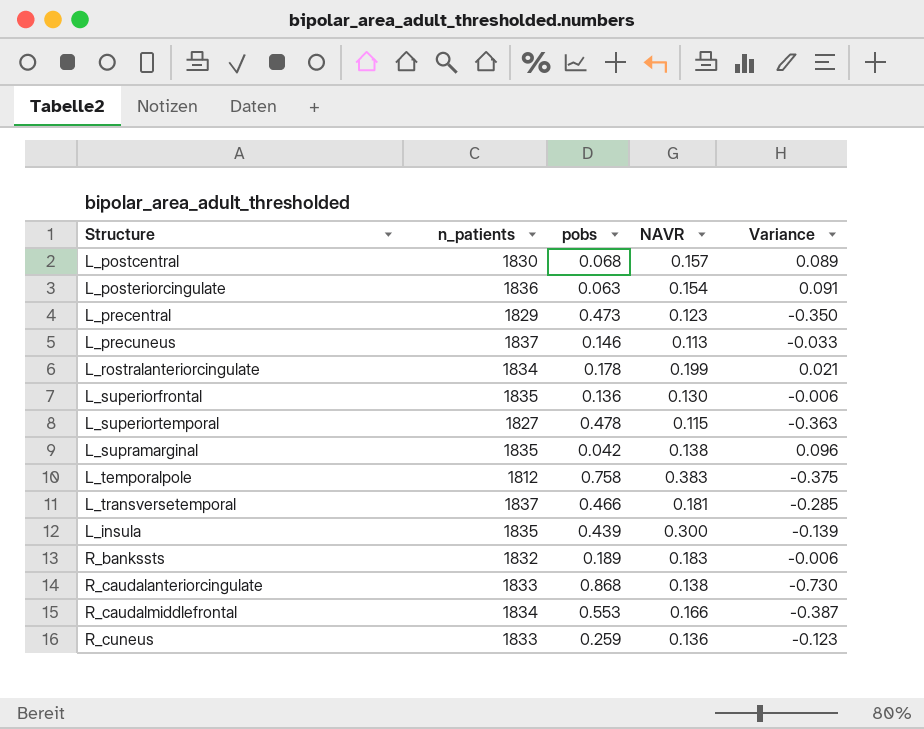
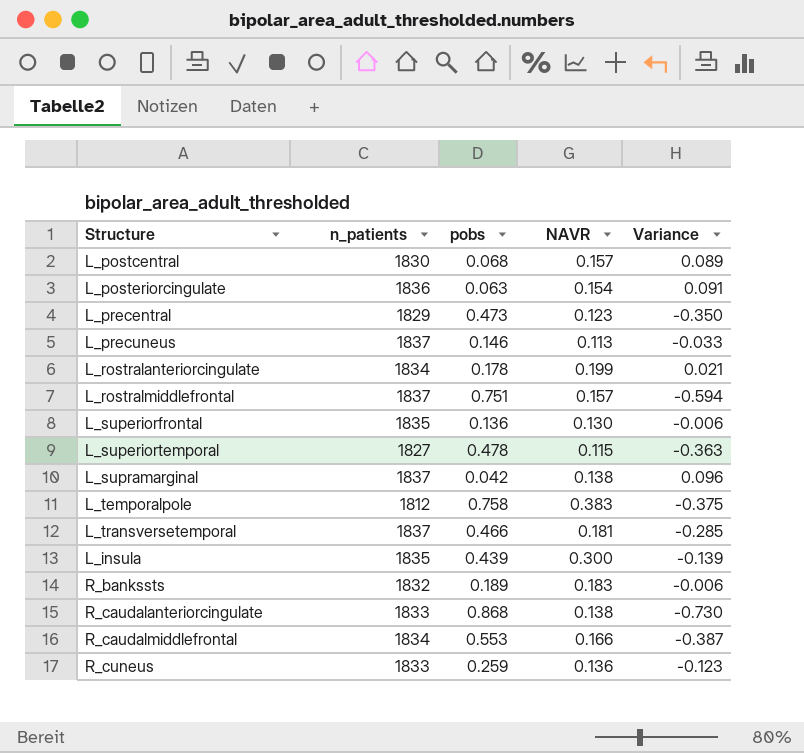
row L_rostralmiddlefrontal: none -> 1837 | 0.751 | 0.157 | -0.594
L_supramarginal | n_patients: 1835 -> 1837

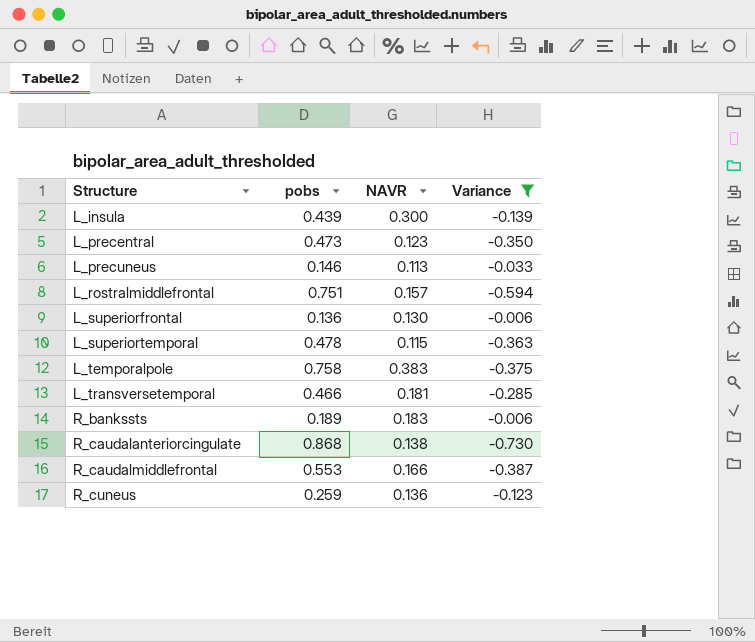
filter: none -> Variance <= -0.006
row order: none -> Structure ascending
column n_patients | position: 2 -> none

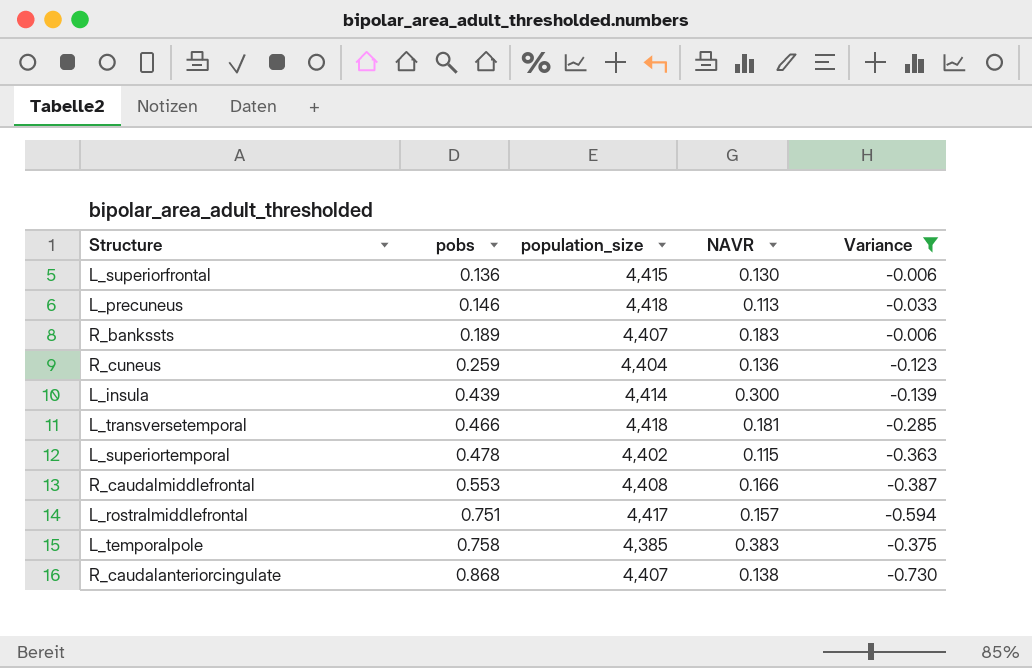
row order: Structure ascending -> pobs ascending
column population_size | position: none -> 3
row L_precentral: 0.473 | 0.123 | -0.350 -> none

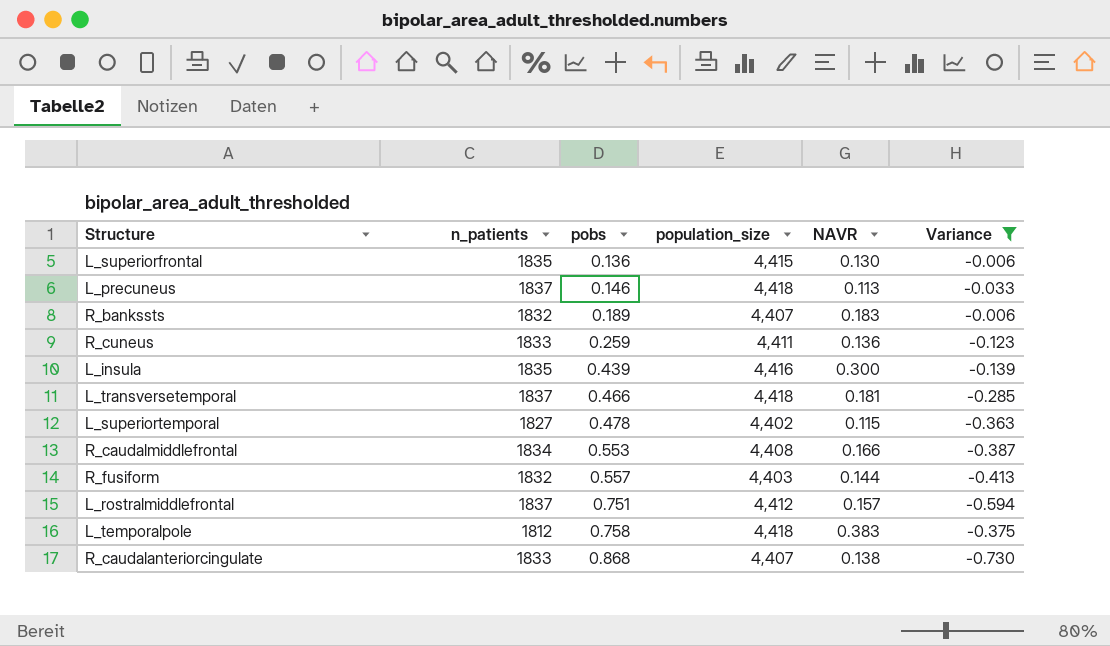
column n_patients | position: none -> 2
R_cuneus | population_size: 4,404 -> 4,411
L_insula | population_size: 4,414 -> 4,416
row R_fusiform: none -> 1832 | 0.557 | 4,403 | 0.144 | -0.413
L_rostralmiddlefrontal | population_size: 4,417 -> 4,412
L_temporalpole | population_size: 4,385 -> 4,418

